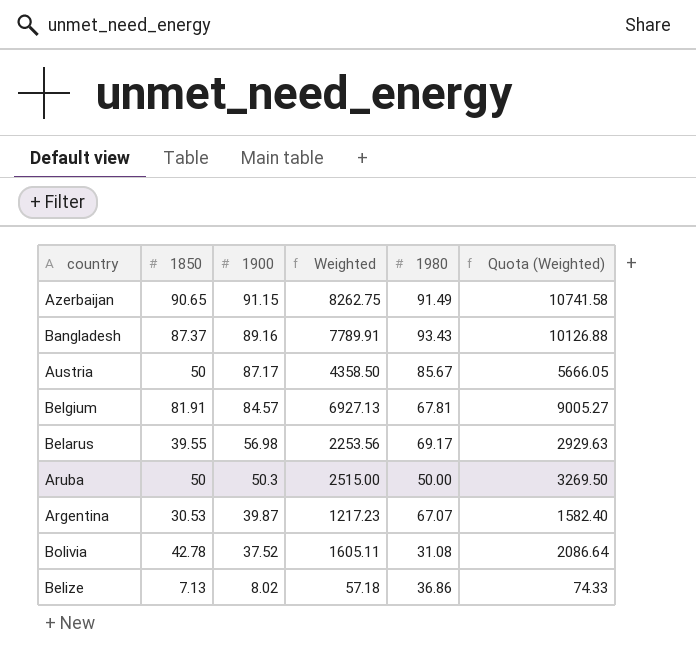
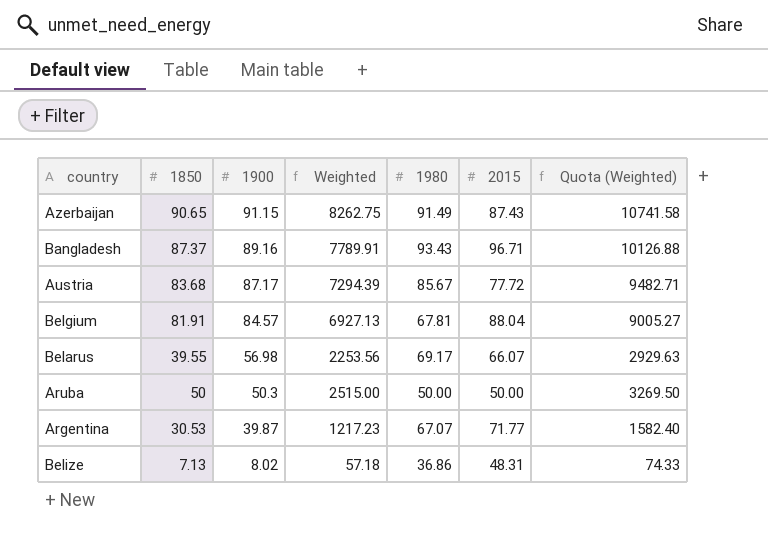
column 2015 | position: none -> 6
row Bolivia: 42.78 | 37.52 | 1605.11 | 31.08 | 2086.64 -> none
Austria | 1850: 50 -> 83.68
Austria | Weighted: 4358.50 -> 7294.39
Austria | Quota (Weighted): 5666.05 -> 9482.71

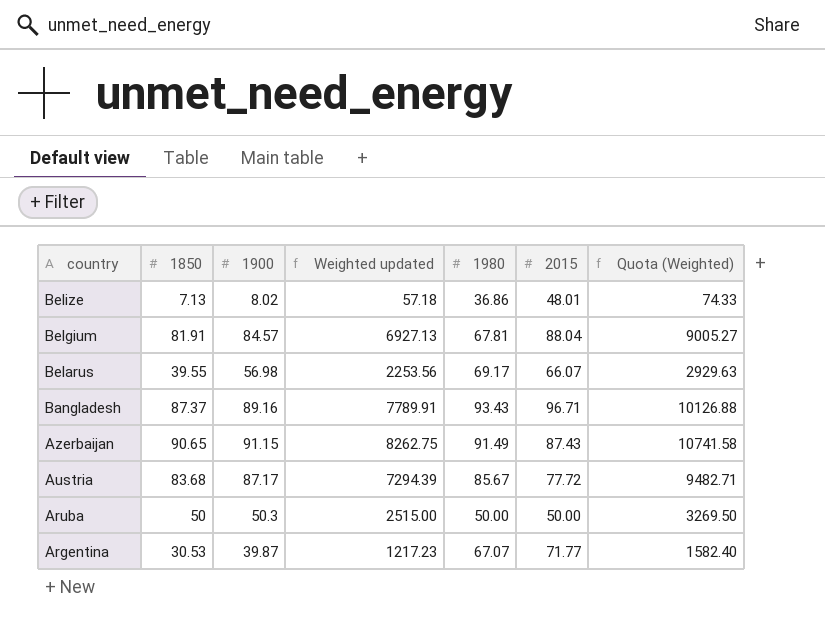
row order: 1900 descending -> country descending
column name: Weighted -> Weighted updated
Belize | 2015: 48.31 -> 48.01

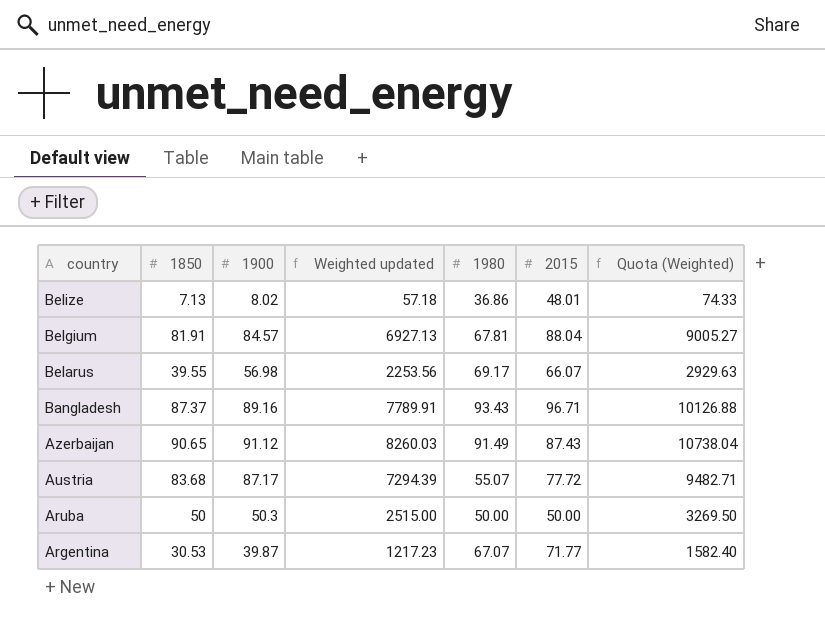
Azerbaijan | 1900: 91.15 -> 91.12
Azerbaijan | Weighted updated: 8262.75 -> 8260.03
Azerbaijan | Quota (Weighted): 10741.58 -> 10738.04
Austria | 1980: 85.67 -> 55.07

